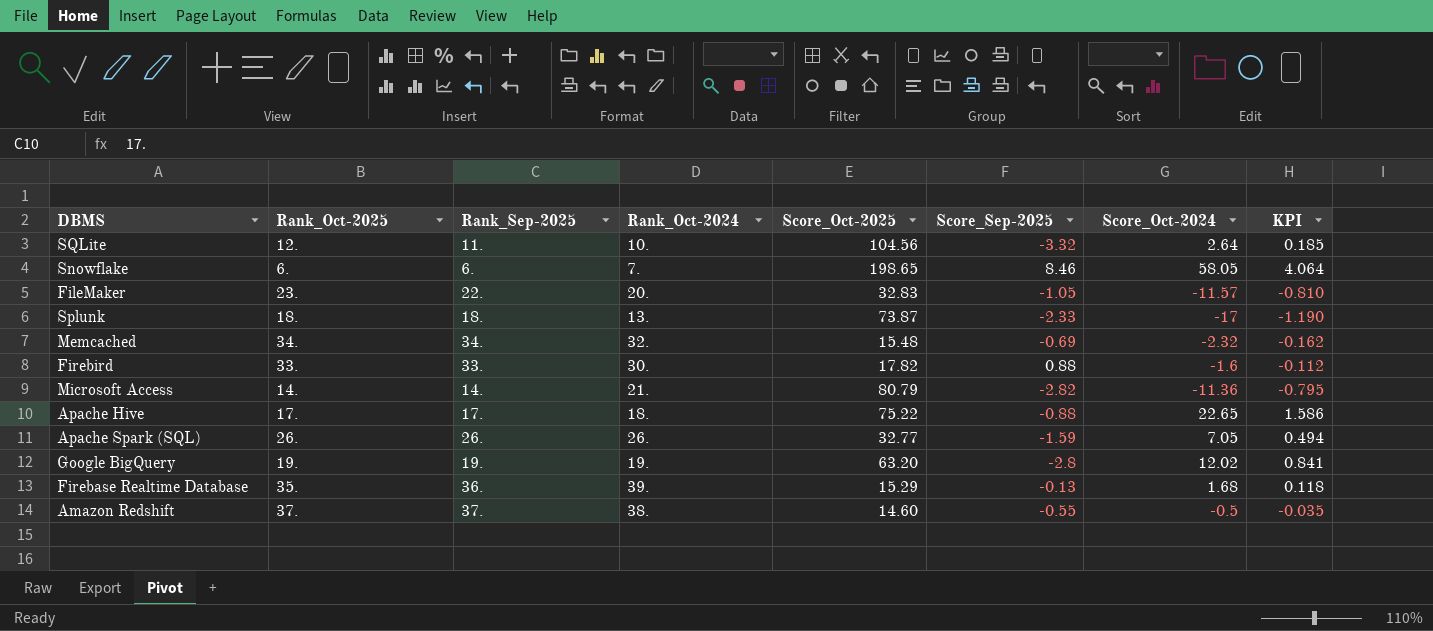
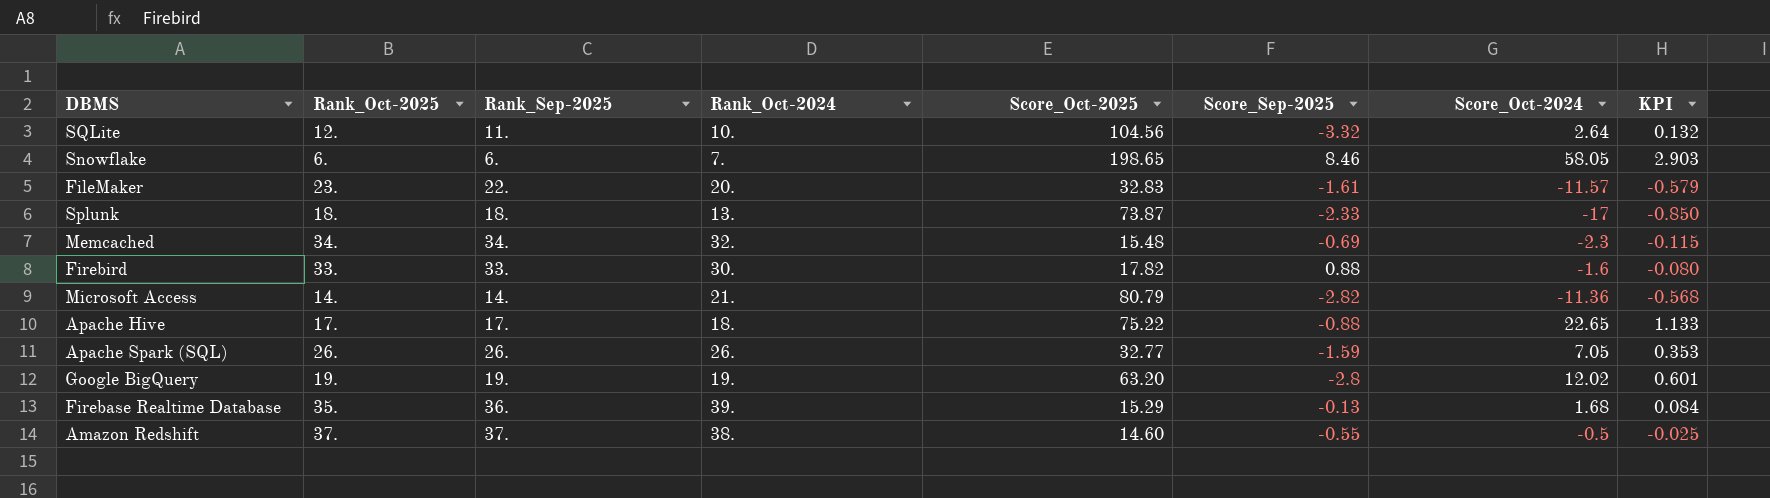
column KPI | formula: [Score_Oct-2024] * 0.07 -> [Score_Oct-2024] * 0.05
FileMaker | Score_Sep-2025: -1.05 -> -1.61
Memcached | Score_Oct-2024: -2.32 -> -2.3

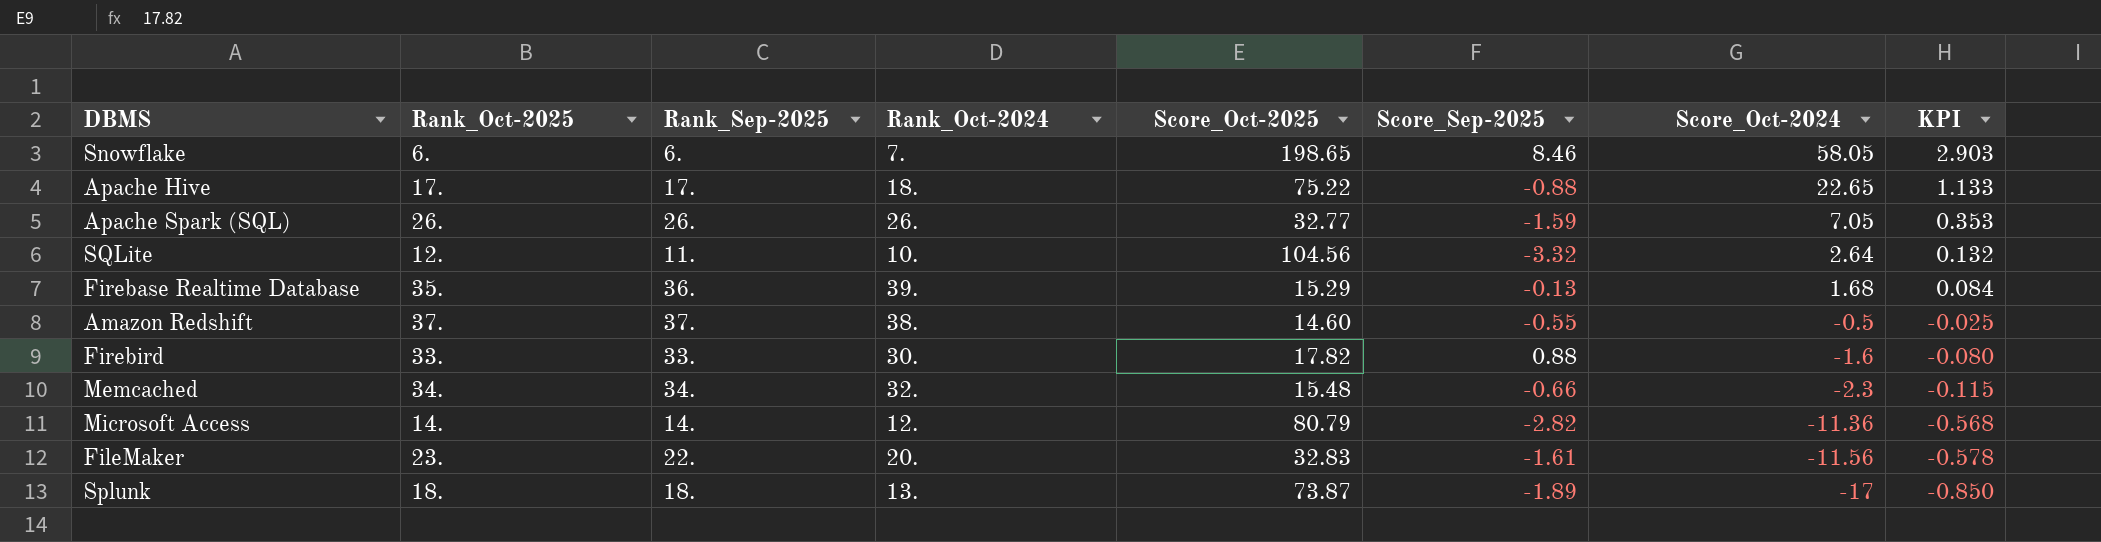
row order: none -> Score_Oct-2024 descending
row Google BigQuery: 19. | 19. | 19. | 63.20 | -2.8 | 12.02 | 0.601 -> none
Memcached | Score_Sep-2025: -0.69 -> -0.66
Microsoft Access | Rank_Oct-2024: 21. -> 12.
FileMaker | Score_Oct-2024: -11.57 -> -11.56
FileMaker | KPI: -0.579 -> -0.578
Splunk | Score_Sep-2025: -2.33 -> -1.89

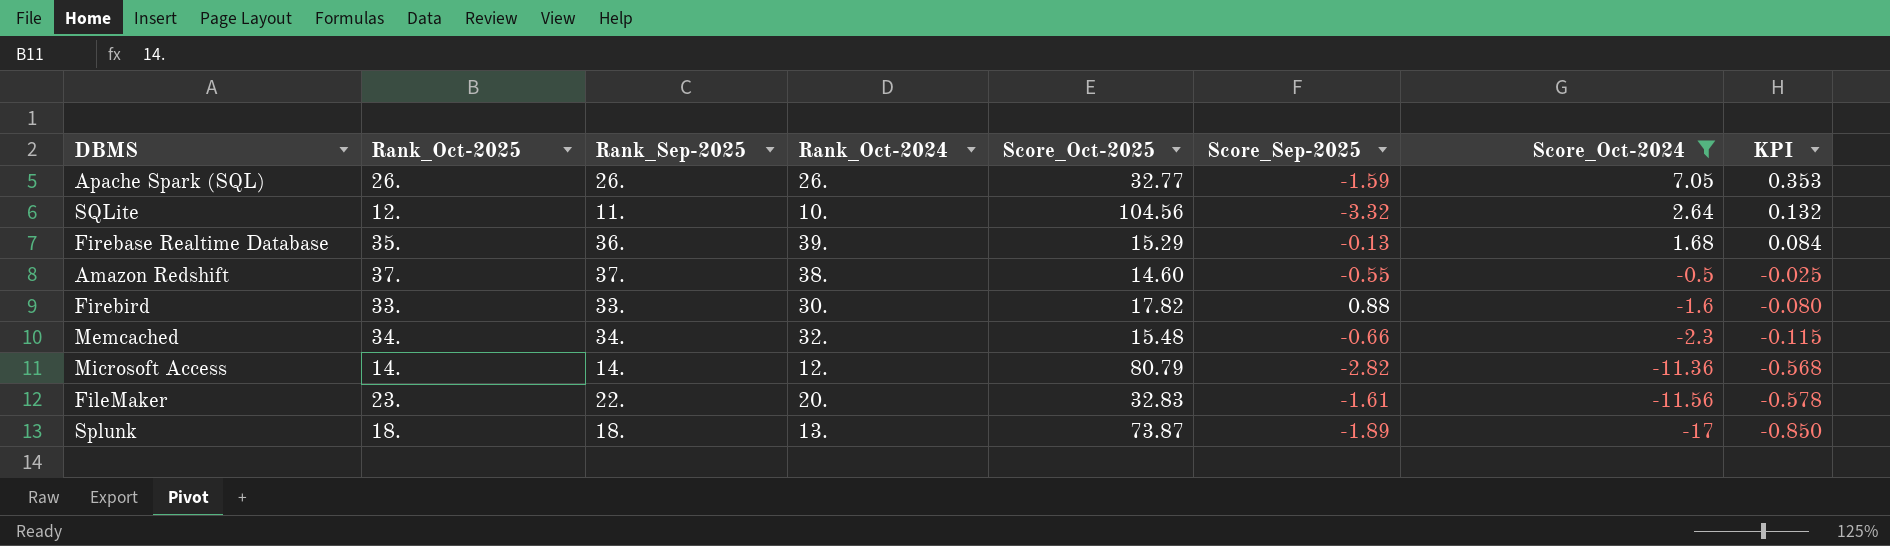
filter: none -> Score_Oct-2024 <= 7.05

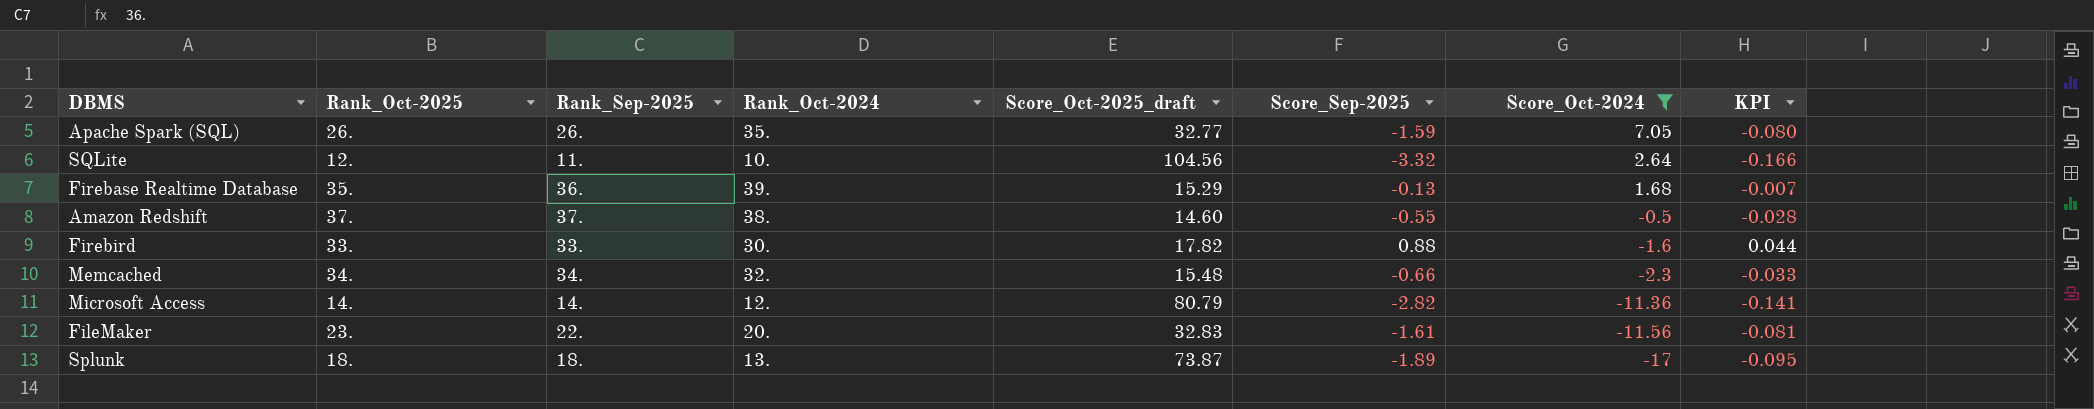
column name: Score_Oct-2025 -> Score_Oct-2025_draft
column KPI | formula: [Score_Oct-2024] * 0.05 -> [Score_Sep-2025] * 0.05
Apache Spark (SQL) | Rank_Oct-2024: 26. -> 35.

